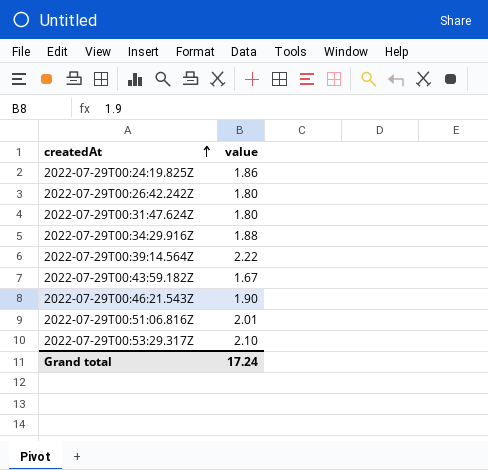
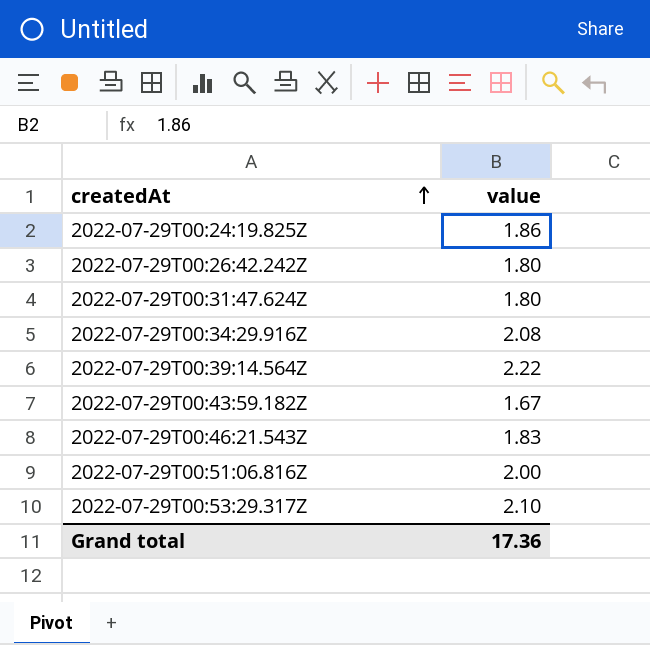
2022-07-29T00:34:29.916Z | value: 1.88 -> 2.08
2022-07-29T00:46:21.543Z | value: 1.90 -> 1.83
2022-07-29T00:51:06.816Z | value: 2.01 -> 2.00
Grand total | value: 17.24 -> 17.36

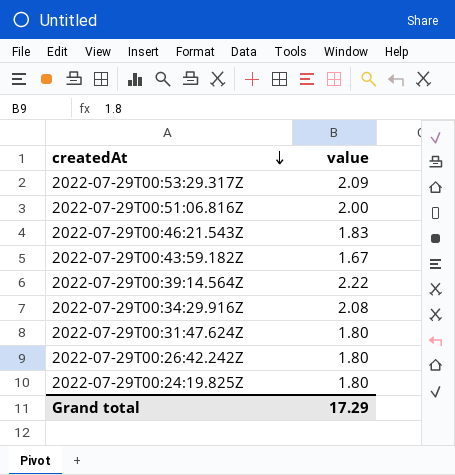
row order: createdAt ascending -> createdAt descending
2022-07-29T00:53:29.317Z | value: 2.10 -> 2.09
2022-07-29T00:24:19.825Z | value: 1.86 -> 1.80
Grand total | value: 17.36 -> 17.29

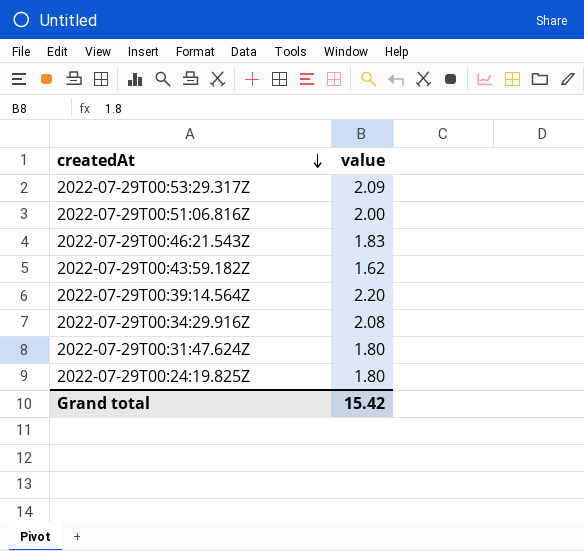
row 2022-07-29T00:26:42.242Z: 1.80 -> none
2022-07-29T00:43:59.182Z | value: 1.67 -> 1.62
2022-07-29T00:39:14.564Z | value: 2.22 -> 2.20
Grand total | value: 17.29 -> 15.42

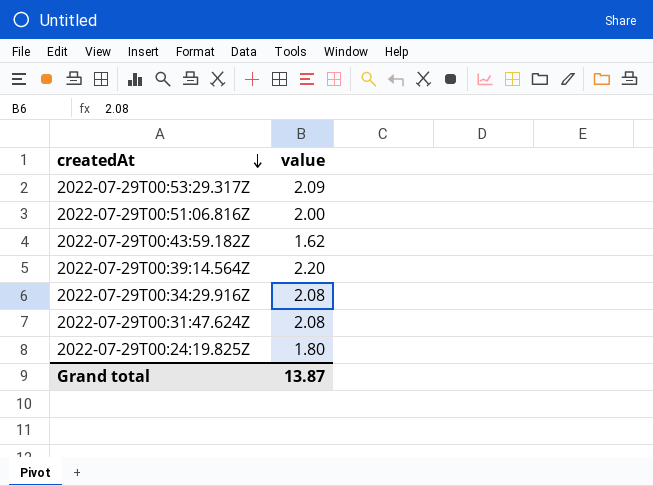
row 2022-07-29T00:46:21.543Z: 1.83 -> none
2022-07-29T00:31:47.624Z | value: 1.80 -> 2.08
Grand total | value: 15.42 -> 13.87

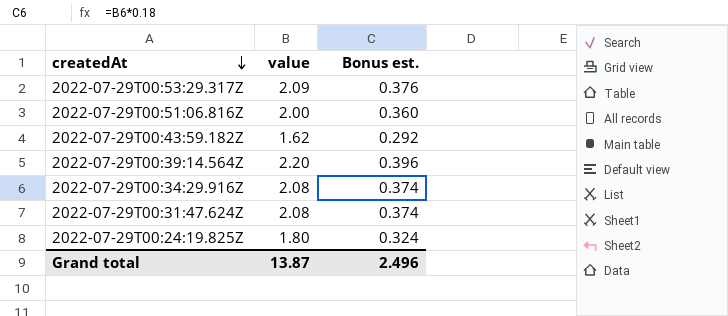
column Bonus est. | formula: none -> [value] * 0.18

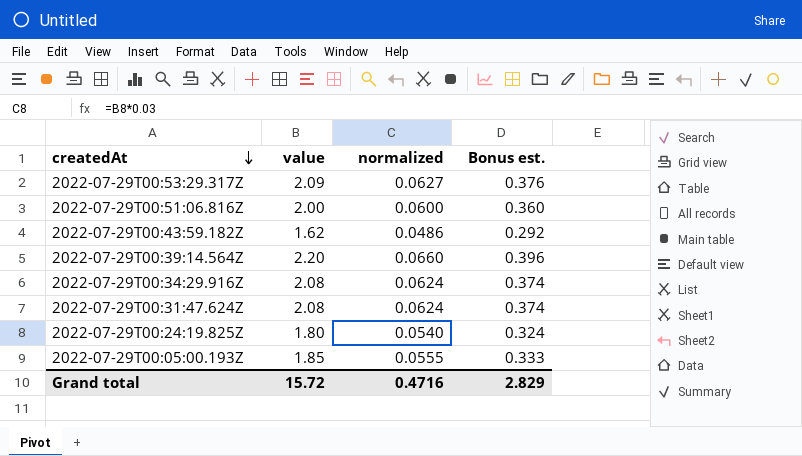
column normalized | formula: none -> [value] * 0.03
row 2022-07-29T00:05:00.193Z: none -> 1.85 | 0.0555 | 0.333
Grand total | value: 13.87 -> 15.72
Grand total | Bonus est.: 2.496 -> 2.829

